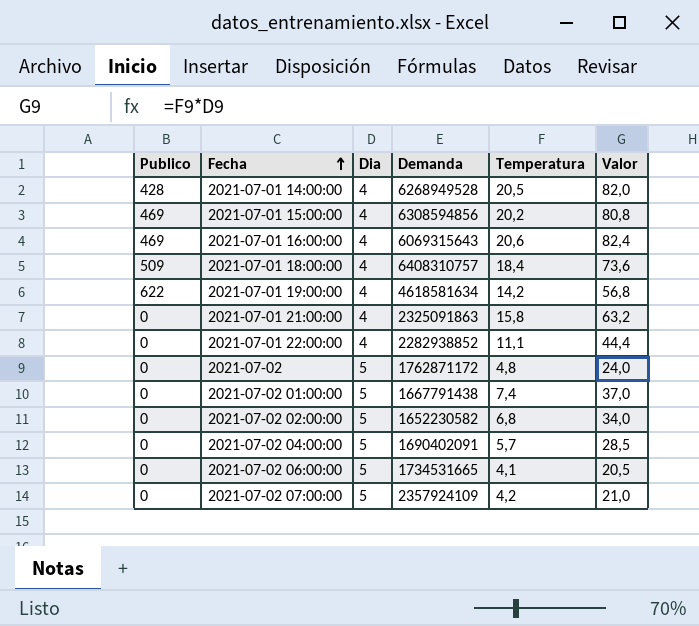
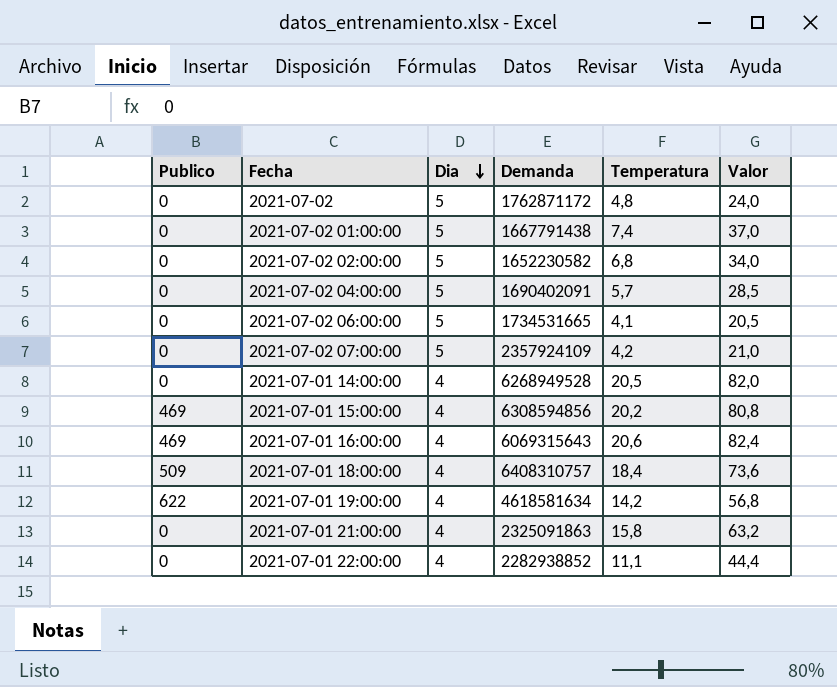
row order: Fecha ascending -> Dia descending
2021-07-01 14:00:00 | Publico: 428 -> 0

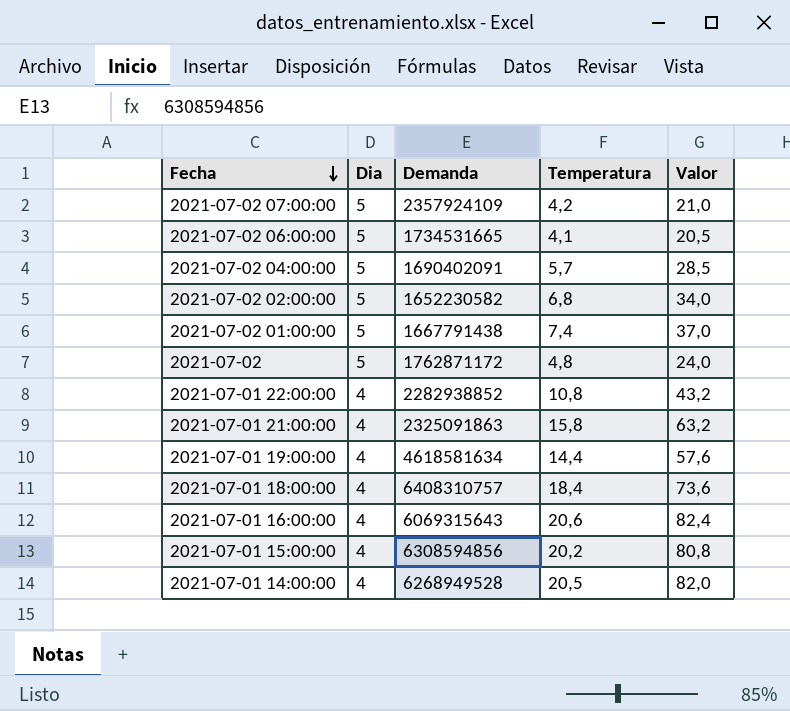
row order: Dia descending -> Fecha descending
column Publico | position: 1 -> none
2021-07-01 22:00:00 | Temperatura: 11,1 -> 10,8
2021-07-01 22:00:00 | Valor: 44,4 -> 43,2
2021-07-01 19:00:00 | Temperatura: 14,2 -> 14,4
2021-07-01 19:00:00 | Valor: 56,8 -> 57,6

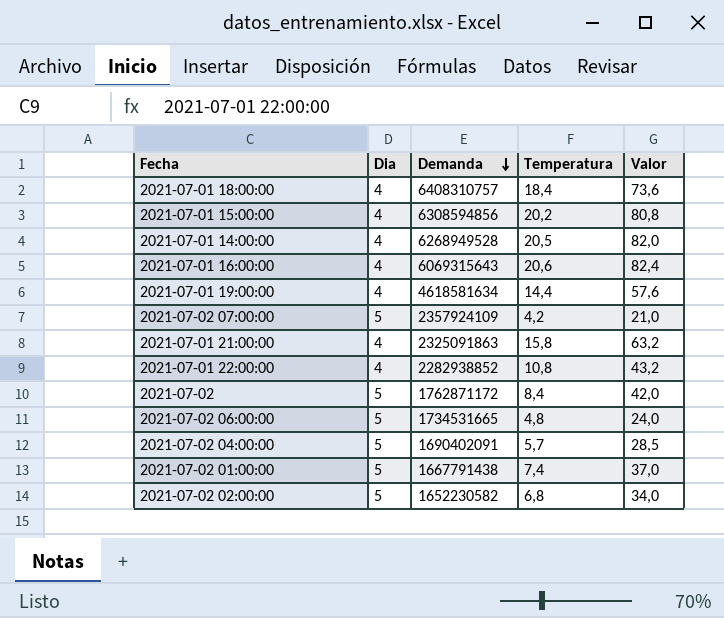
row order: Fecha descending -> Demanda descending
2021-07-02 | Temperatura: 4,8 -> 8,4
2021-07-02 | Valor: 24,0 -> 42,0
2021-07-02 06:00:00 | Temperatura: 4,1 -> 4,8
2021-07-02 06:00:00 | Valor: 20,5 -> 24,0

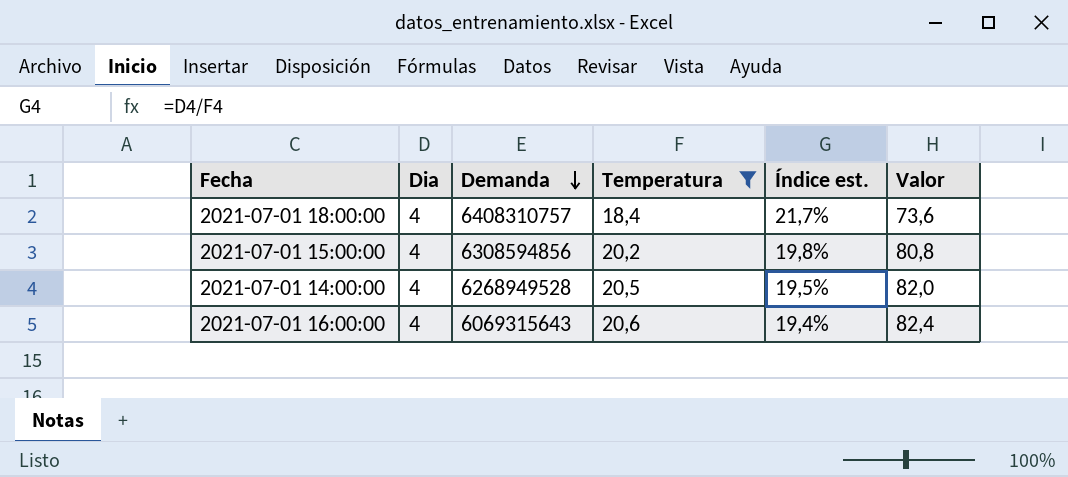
filter: none -> Temperatura >= 18,4
column Índice est. | formula: none -> [Dia] / [Temperatura]

